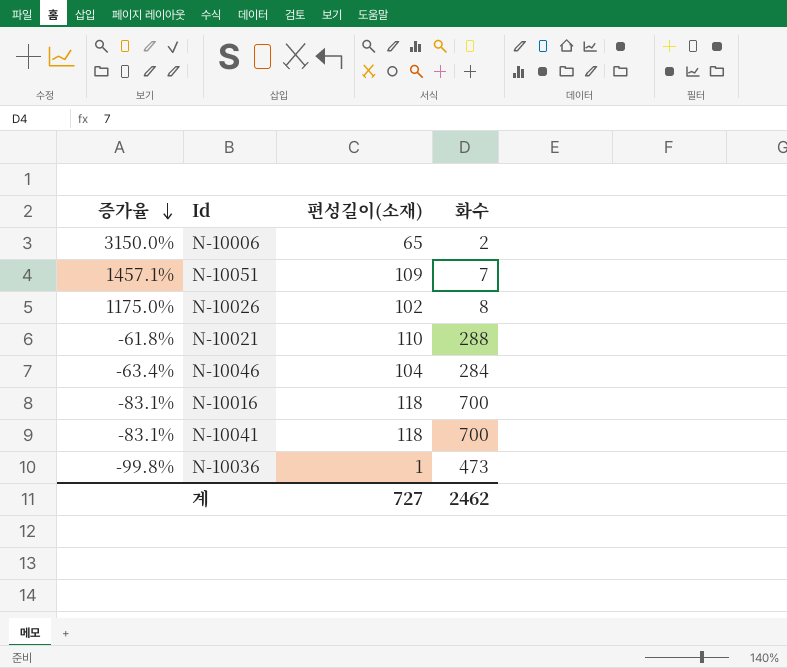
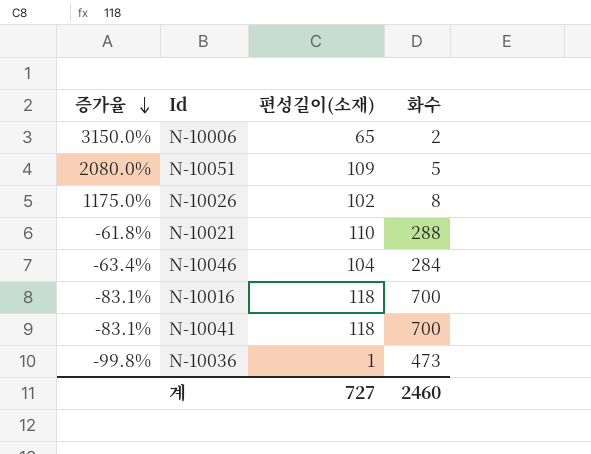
N-10051 | 증가율: 1457.1% -> 2080.0%
N-10051 | 화수: 7 -> 5
계 | 화수: 2462 -> 2460

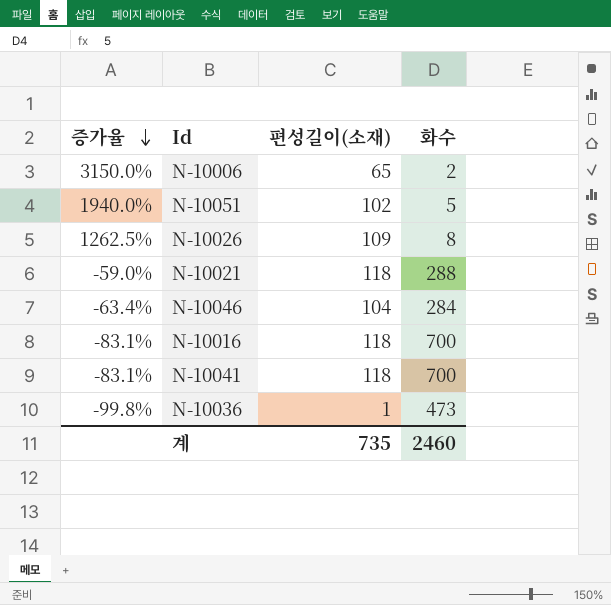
N-10051 | 증가율: 2080.0% -> 1940.0%
N-10051 | 편성길이(소재): 109 -> 102
N-10026 | 증가율: 1175.0% -> 1262.5%
N-10026 | 편성길이(소재): 102 -> 109
N-10021 | 증가율: -61.8% -> -59.0%
N-10021 | 편성길이(소재): 110 -> 118
계 | 편성길이(소재): 727 -> 735

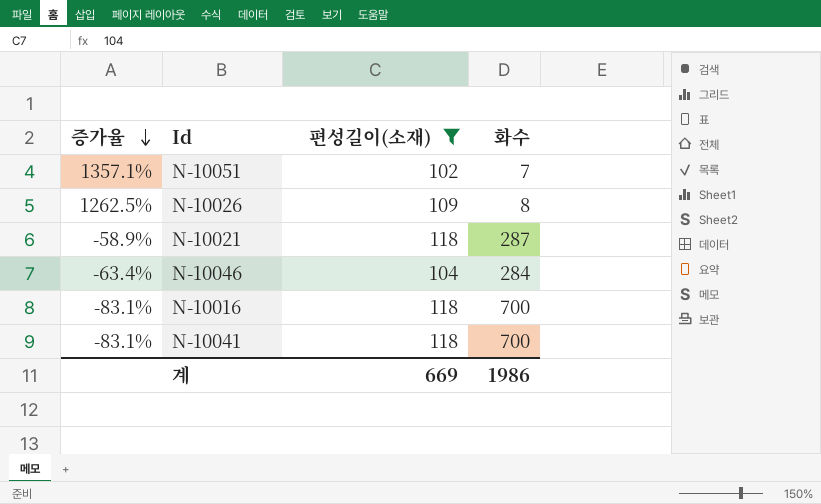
filter: none -> 편성길이(소재) >= 102
N-10051 | 증가율: 1940.0% -> 1357.1%
N-10051 | 화수: 5 -> 7
N-10021 | 증가율: -59.0% -> -58.9%
N-10021 | 화수: 288 -> 287
계 | 편성길이(소재): 735 -> 669
계 | 화수: 2460 -> 1986

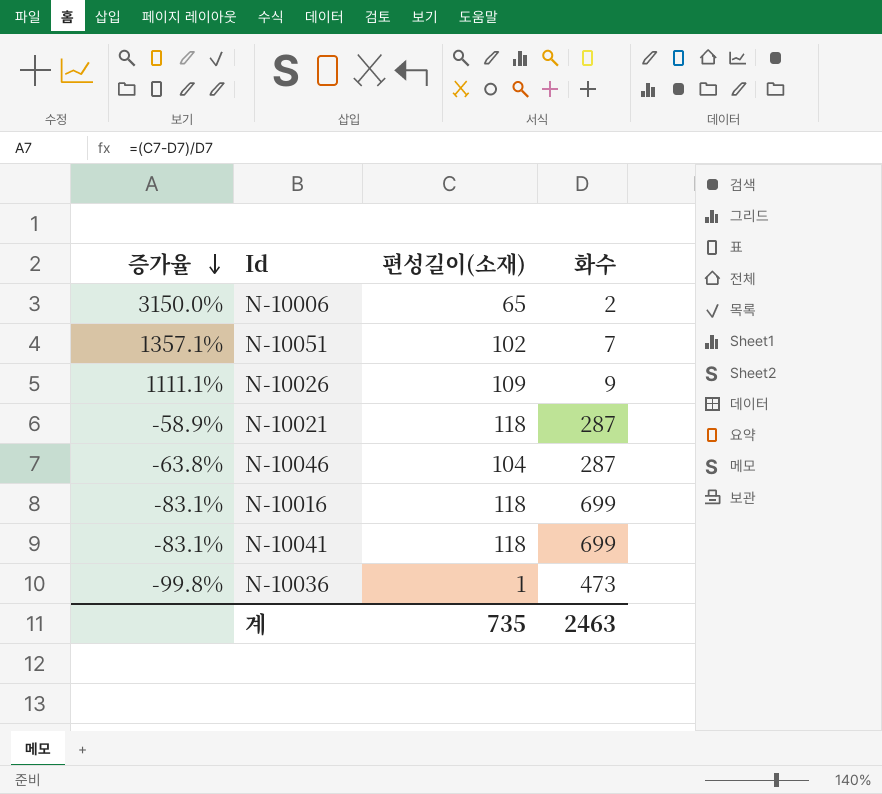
filter: 편성길이(소재) >= 102 -> none
N-10026 | 증가율: 1262.5% -> 1111.1%
N-10026 | 화수: 8 -> 9
N-10046 | 증가율: -63.4% -> -63.8%
N-10046 | 화수: 284 -> 287
N-10016 | 화수: 700 -> 699
N-10041 | 화수: 700 -> 699
계 | 편성길이(소재): 669 -> 735
계 | 화수: 1986 -> 2463

